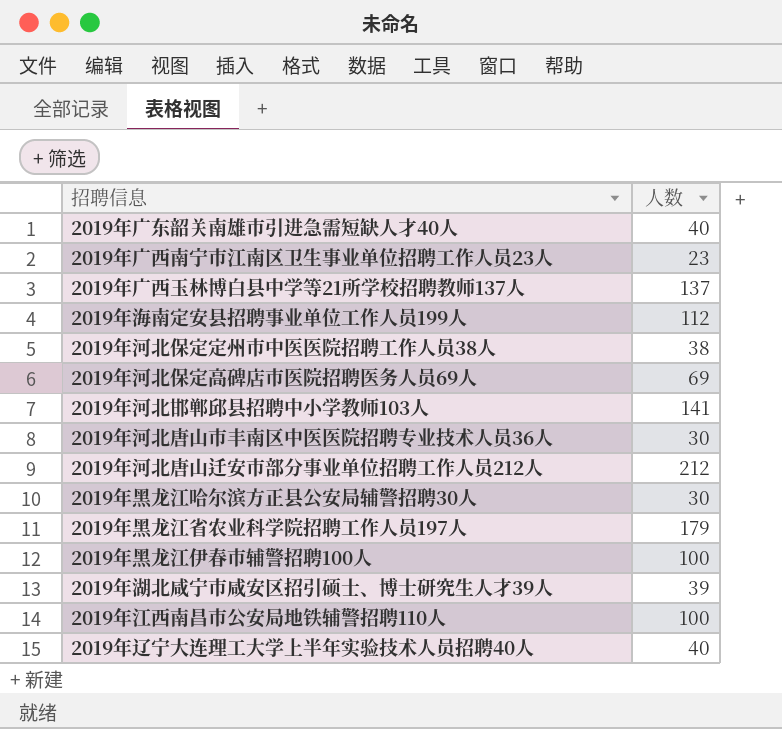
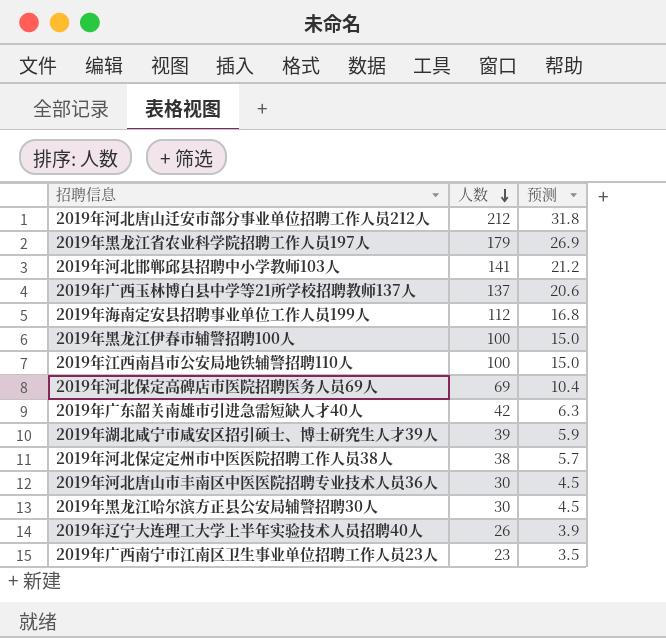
row order: none -> 人数 descending
column 预测 | formula: none -> [人数] * 0.15
2019年广东韶关南雄市引进急需短缺人才40人 | 人数: 40 -> 42
2019年辽宁大连理工大学上半年实验技术人员招聘40人 | 人数: 40 -> 26

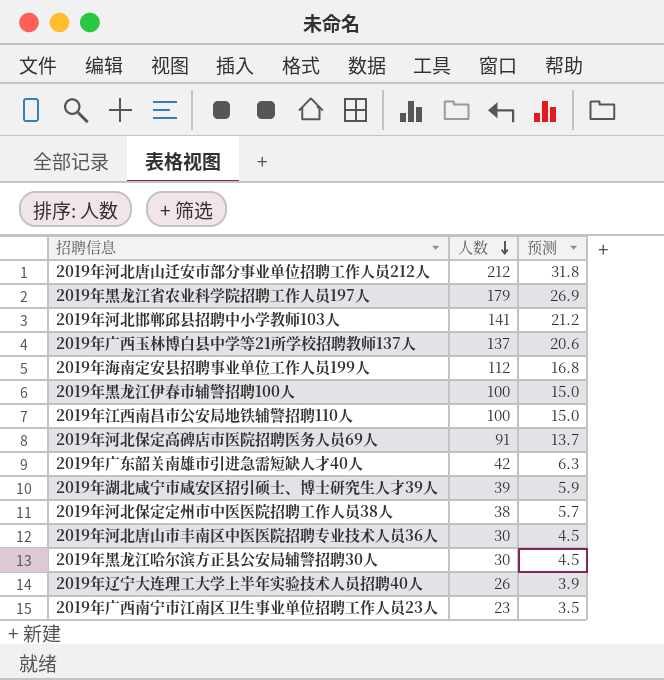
2019年河北保定高碑店市医院招聘医务人员69人 | 人数: 69 -> 91
2019年河北保定高碑店市医院招聘医务人员69人 | 预测: 10.4 -> 13.7

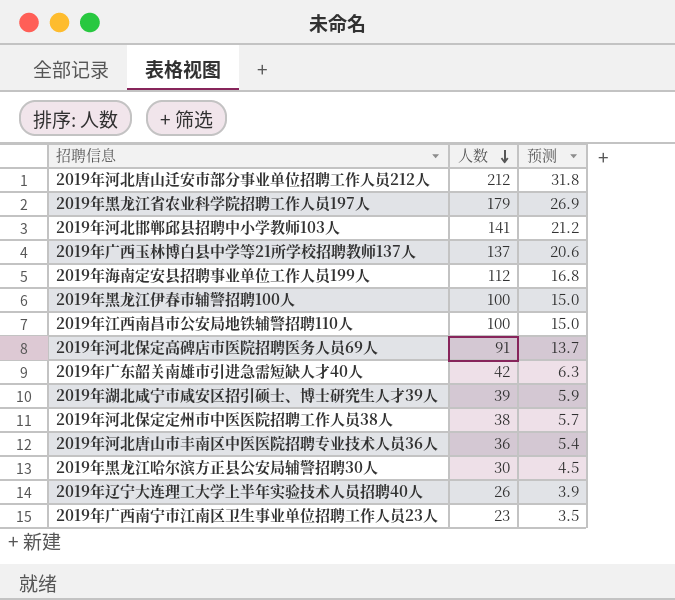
2019年河北唐山市丰南区中医医院招聘专业技术人员36人 | 人数: 30 -> 36
2019年河北唐山市丰南区中医医院招聘专业技术人员36人 | 预测: 4.5 -> 5.4

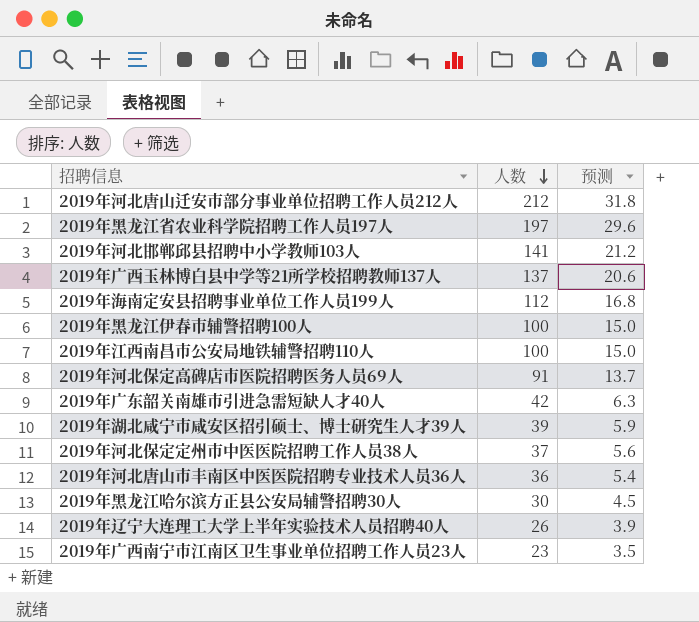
2019年黑龙江省农业科学院招聘工作人员197人 | 人数: 179 -> 197
2019年黑龙江省农业科学院招聘工作人员197人 | 预测: 26.9 -> 29.6
2019年河北保定定州市中医医院招聘工作人员38人 | 人数: 38 -> 37
2019年河北保定定州市中医医院招聘工作人员38人 | 预测: 5.7 -> 5.6

